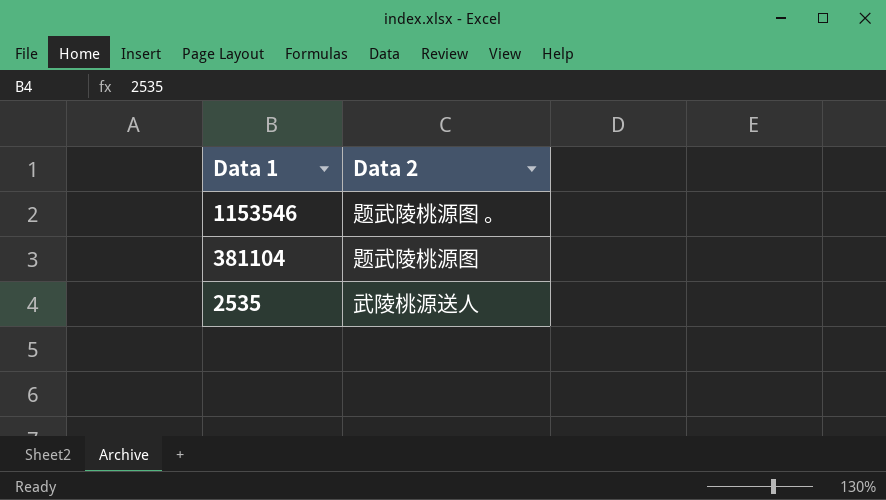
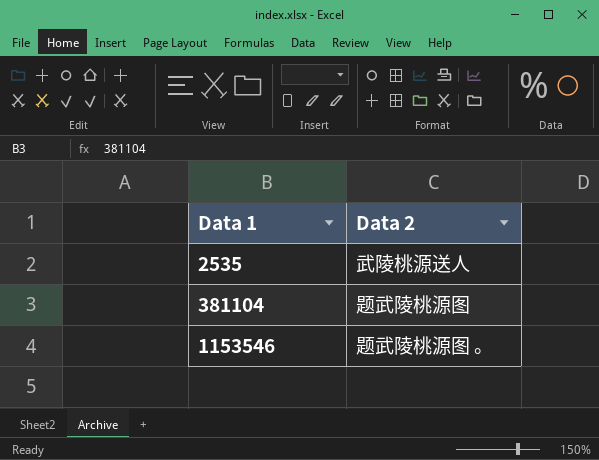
row order: Data 1 descending -> Data 1 ascending

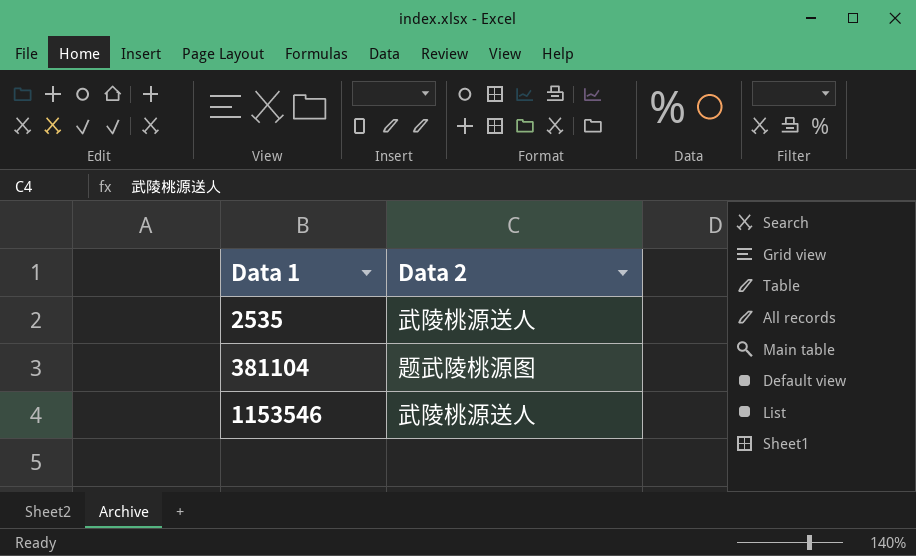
1153546 | Data 2: 题武陵桃源图 。 -> 武陵桃源送人

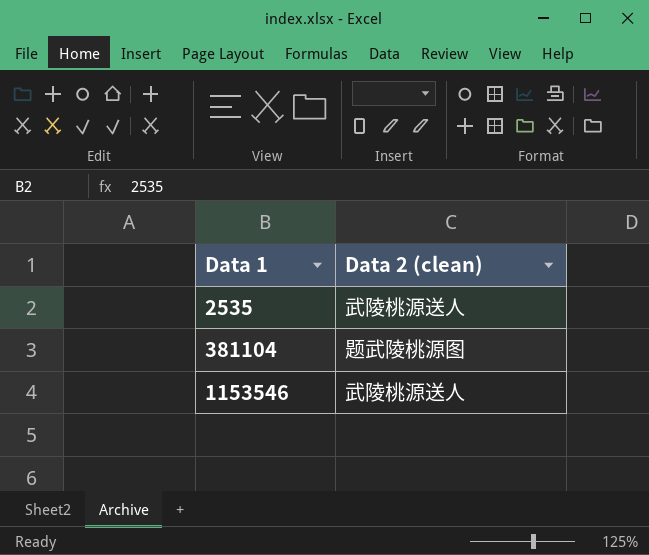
column name: Data 2 -> Data 2 (clean)

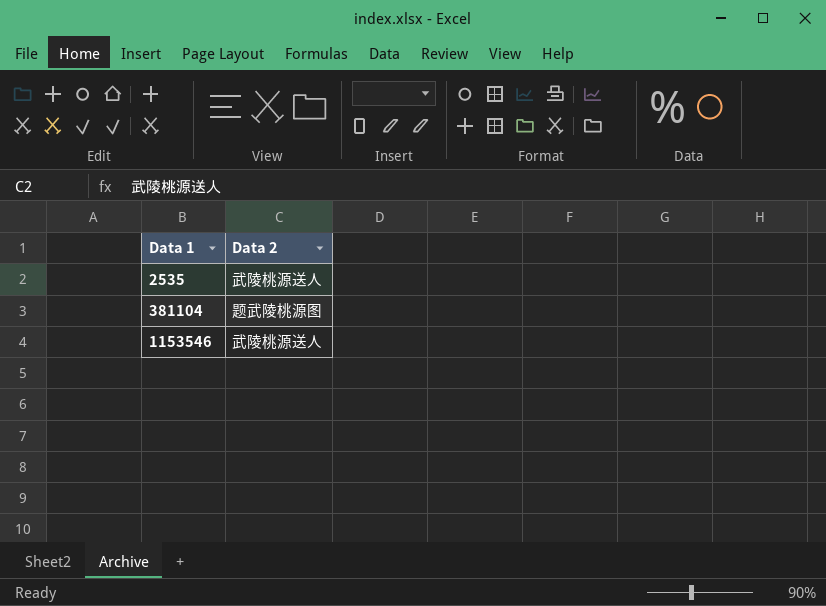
column name: Data 2 (clean) -> Data 2

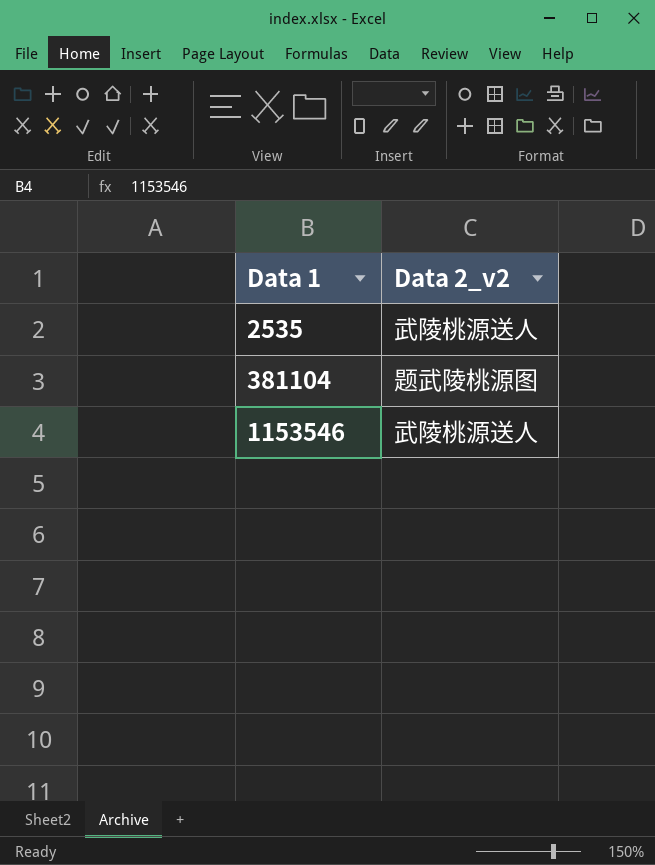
column name: Data 2 -> Data 2_v2

